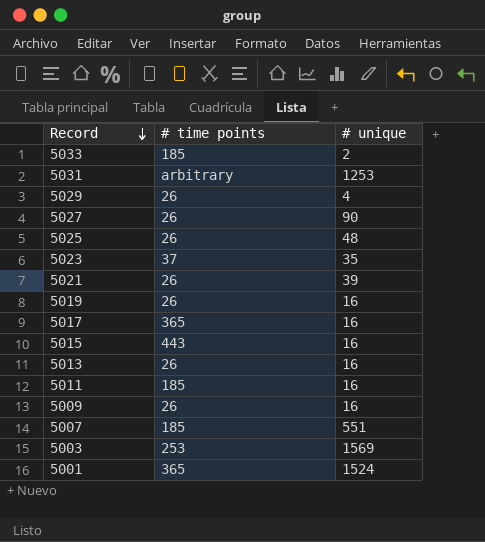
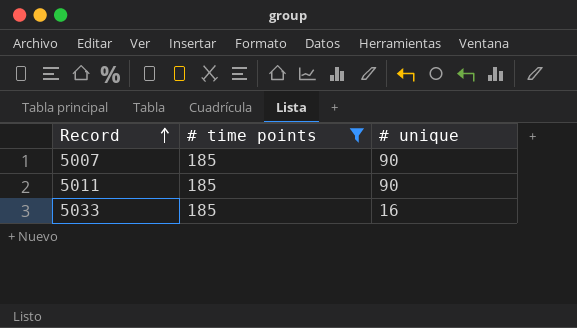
filter: none -> # time points = 185
row order: Record descending -> Record ascending
5007 | # unique: 551 -> 90
5011 | # unique: 16 -> 90
5033 | # unique: 2 -> 16

